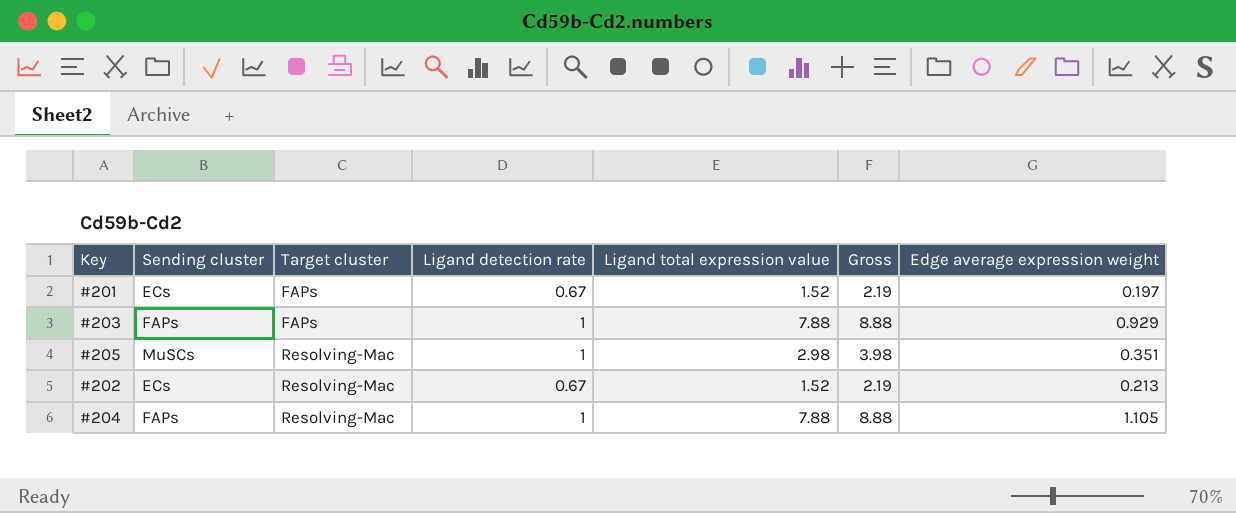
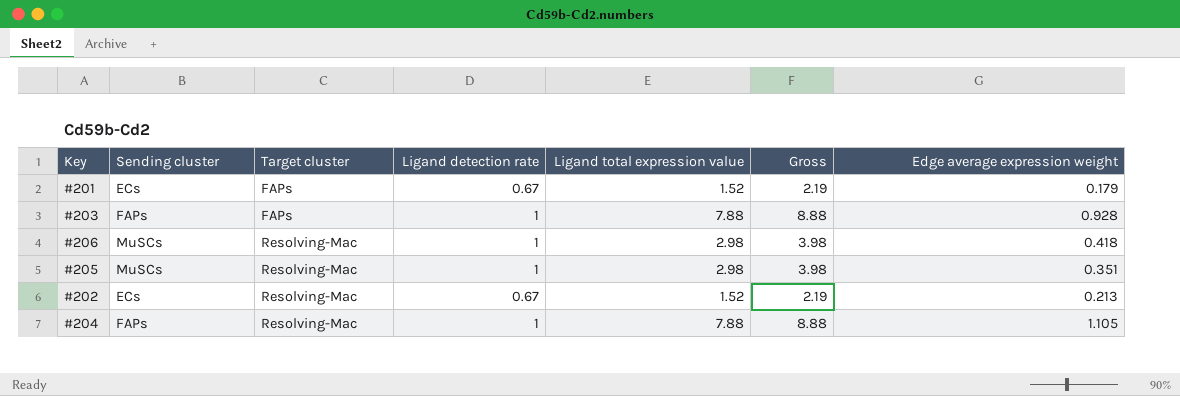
#201 | Edge average expression weight: 0.197 -> 0.179
#203 | Edge average expression weight: 0.929 -> 0.928
row #206: none -> MuSCs | Resolving-Mac | 1 | 2.98 | 3.98 | 0.418

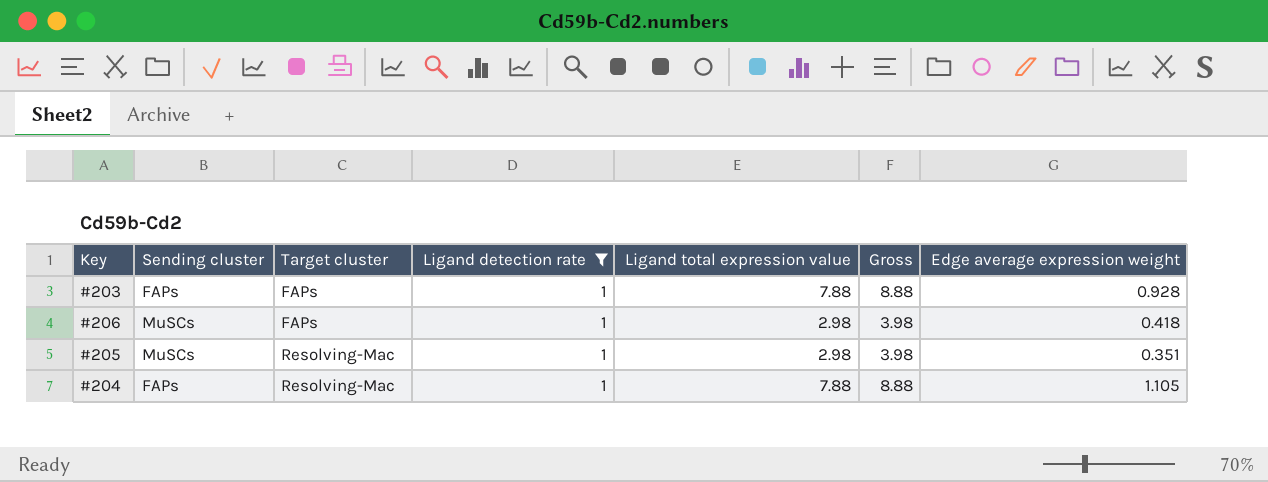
filter: none -> Ligand detection rate = 1
#206 | Target cluster: Resolving-Mac -> FAPs

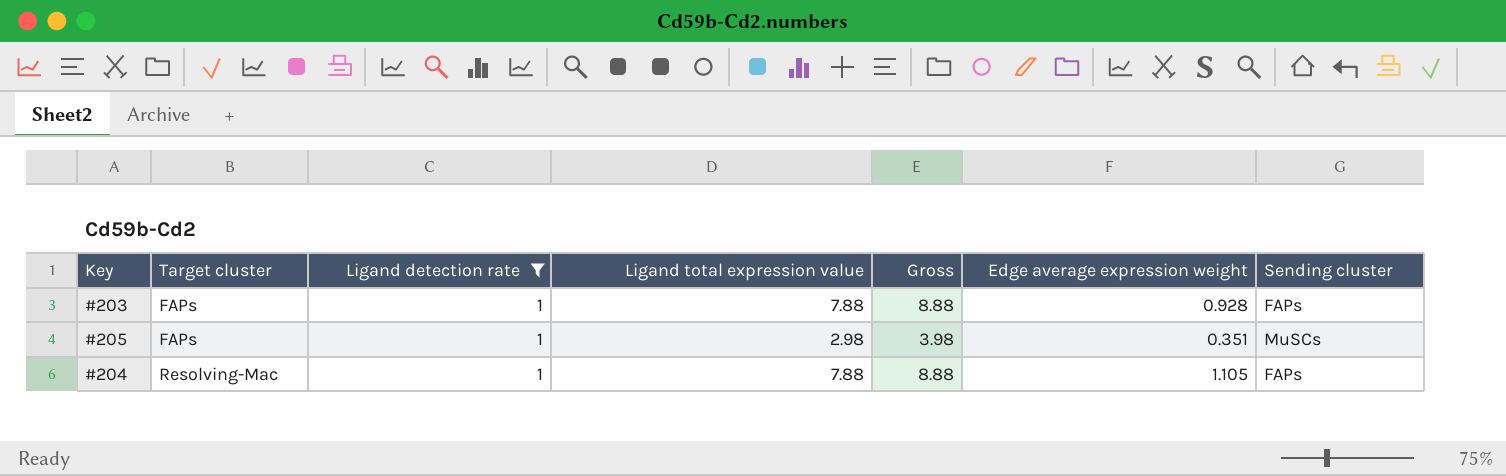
column Sending cluster | position: 2 -> 7
row #206: MuSCs | FAPs | 1 | 2.98 | 3.98 | 0.418 -> none
#205 | Target cluster: Resolving-Mac -> FAPs

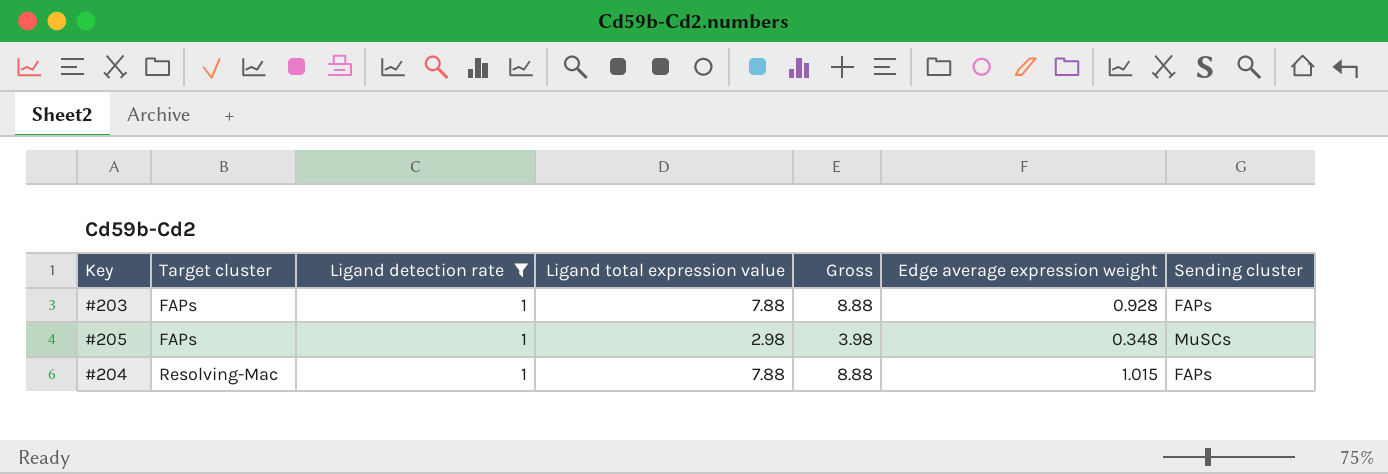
#205 | Edge average expression weight: 0.351 -> 0.348
#204 | Edge average expression weight: 1.105 -> 1.015

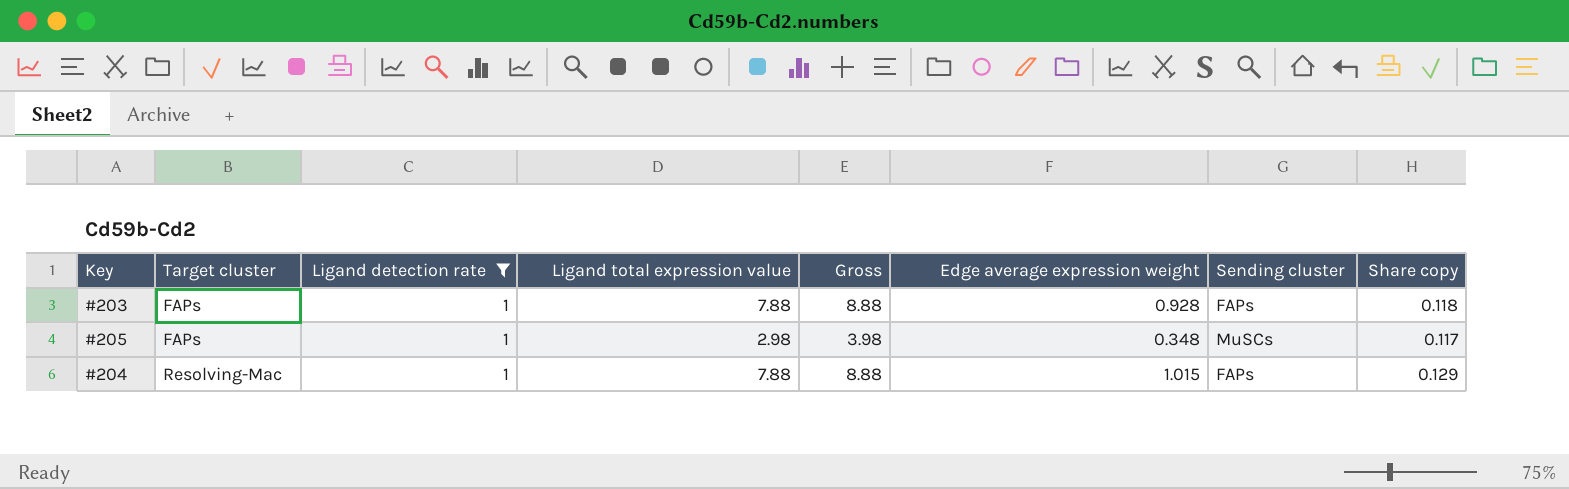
column Share copy | formula: none -> [Edge average expression weight] / [Ligand total expression value]

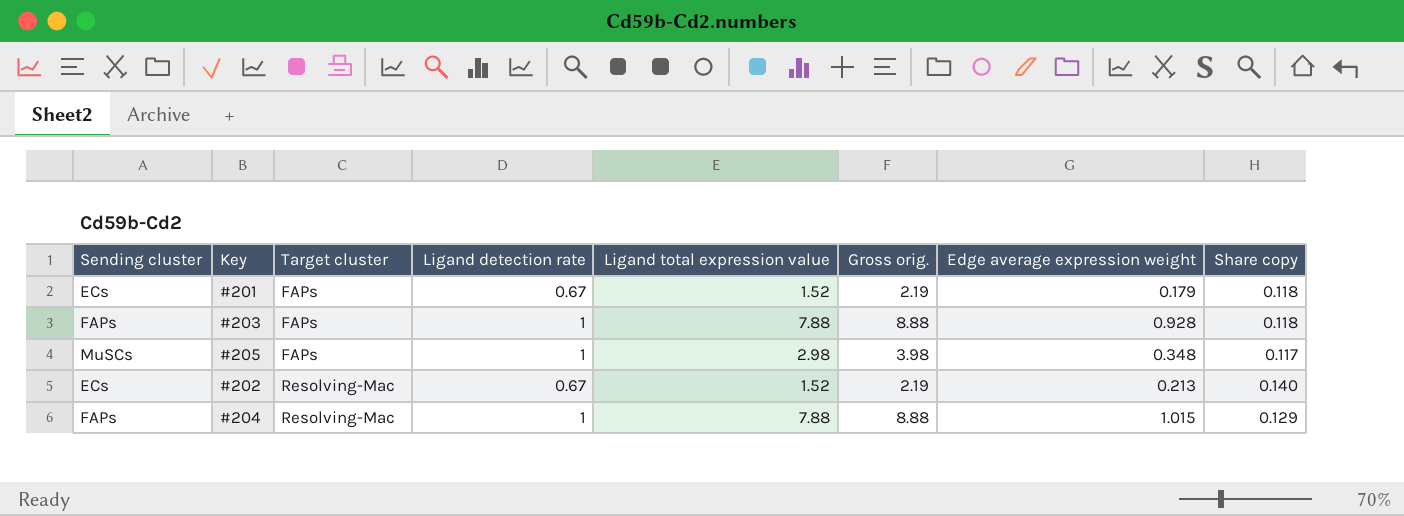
filter: Ligand detection rate = 1 -> none
column Sending cluster | position: 7 -> 1
column name: Gross -> Gross orig.

